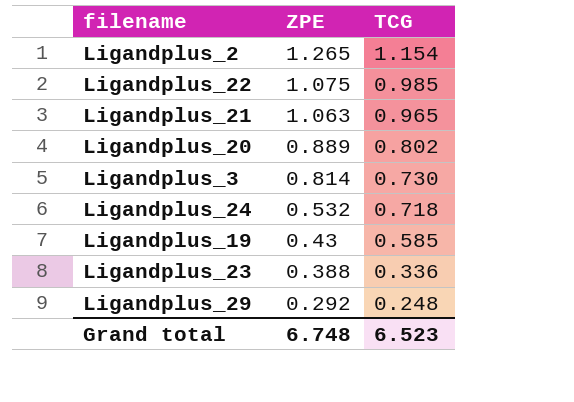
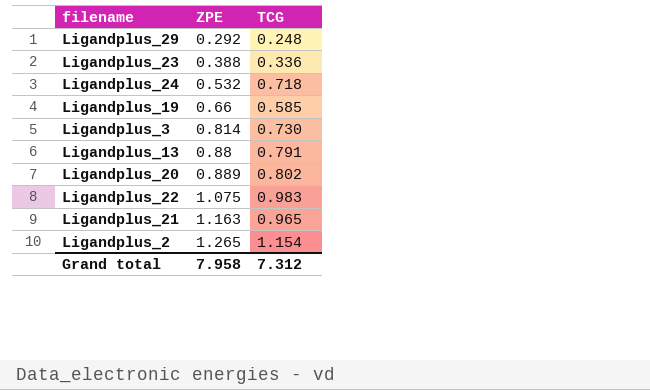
row order: ZPE descending -> ZPE ascending
Ligandplus_19 | ZPE: 0.43 -> 0.66
row Ligandplus_13: none -> 0.88 | 0.791
Ligandplus_22 | TCG: 0.985 -> 0.983
Ligandplus_21 | ZPE: 1.063 -> 1.163
Grand total | ZPE: 6.748 -> 7.958
Grand total | TCG: 6.523 -> 7.312

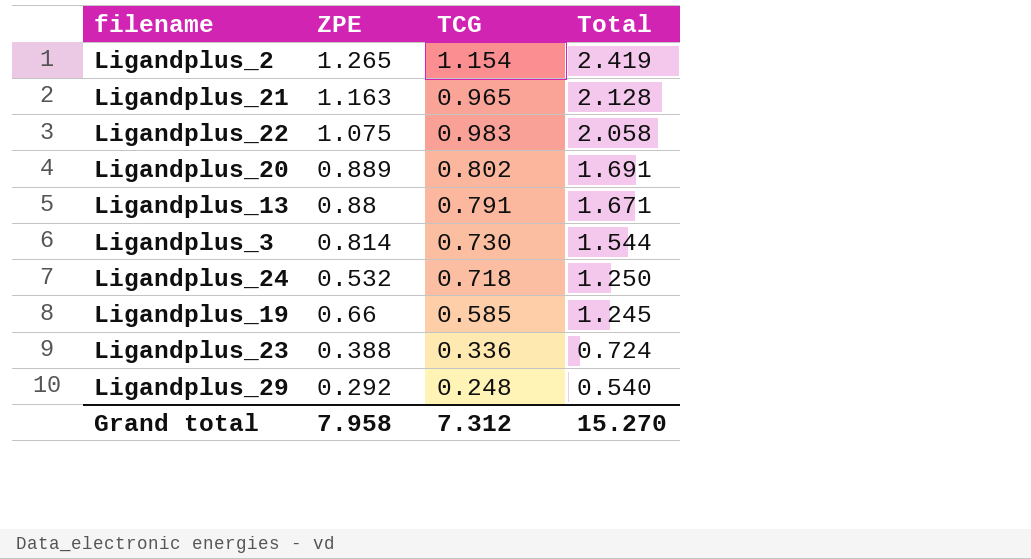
row order: ZPE ascending -> Total descending
column Total | formula: none -> [ZPE] + [TCG]

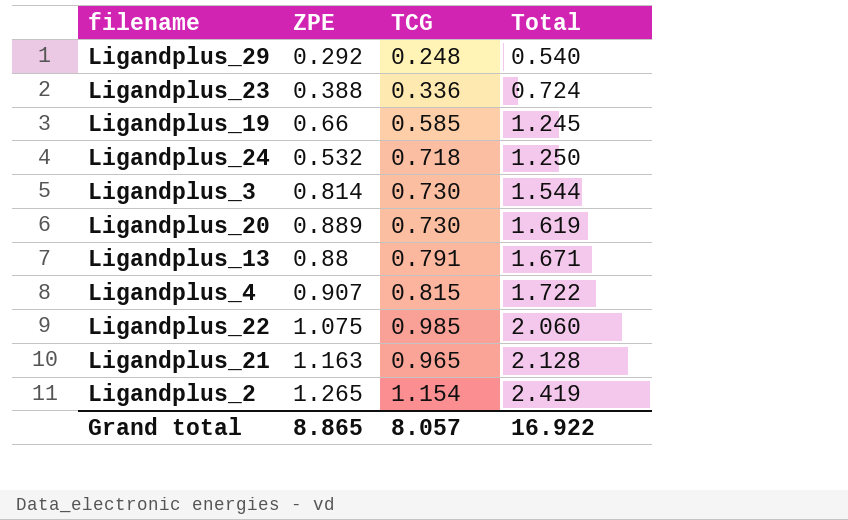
row order: Total descending -> Total ascending
Ligandplus_20 | TCG: 0.802 -> 0.730
Ligandplus_20 | Total: 1.691 -> 1.619
row Ligandplus_4: none -> 0.907 | 0.815 | 1.722
Ligandplus_22 | TCG: 0.983 -> 0.985
Ligandplus_22 | Total: 2.058 -> 2.060
Grand total | ZPE: 7.958 -> 8.865
Grand total | TCG: 7.312 -> 8.057
Grand total | Total: 15.270 -> 16.922

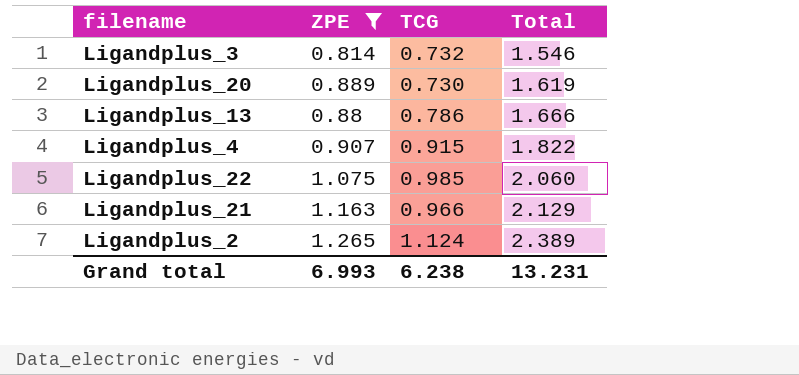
filter: none -> ZPE >= 0.814
Ligandplus_3 | TCG: 0.730 -> 0.732
Ligandplus_3 | Total: 1.544 -> 1.546
Ligandplus_13 | TCG: 0.791 -> 0.786
Ligandplus_13 | Total: 1.671 -> 1.666
Ligandplus_4 | TCG: 0.815 -> 0.915
Ligandplus_4 | Total: 1.722 -> 1.822
Ligandplus_21 | TCG: 0.965 -> 0.966
Ligandplus_21 | Total: 2.128 -> 2.129
Ligandplus_2 | TCG: 1.154 -> 1.124
Ligandplus_2 | Total: 2.419 -> 2.389
Grand total | ZPE: 8.865 -> 6.993
Grand total | TCG: 8.057 -> 6.238
Grand total | Total: 16.922 -> 13.231

